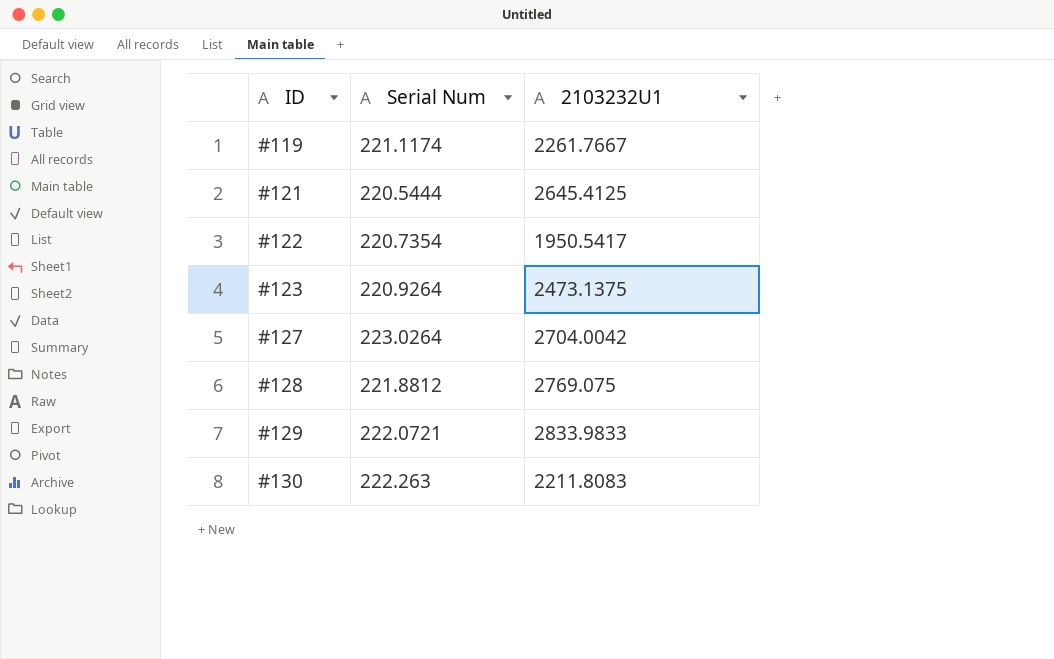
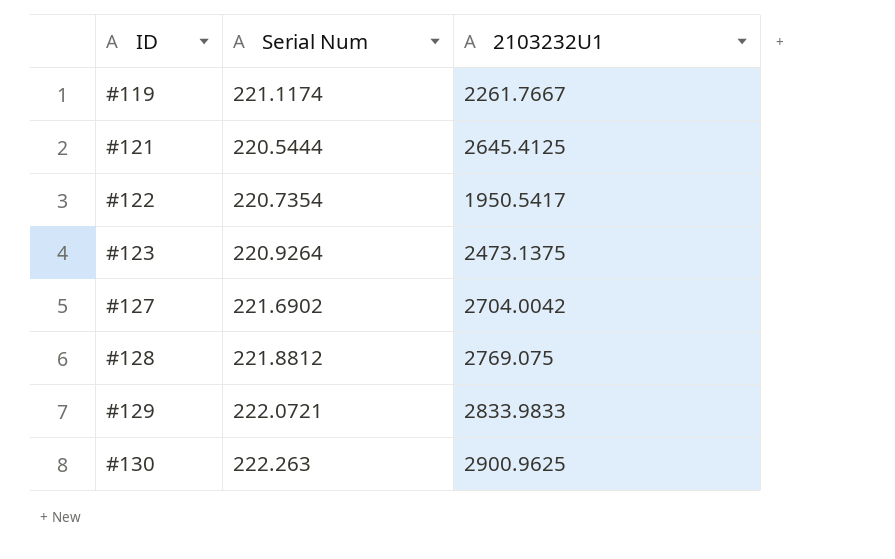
#127 | Serial Num: 223.0264 -> 221.6902
#130 | 2103232U1: 2211.8083 -> 2900.9625

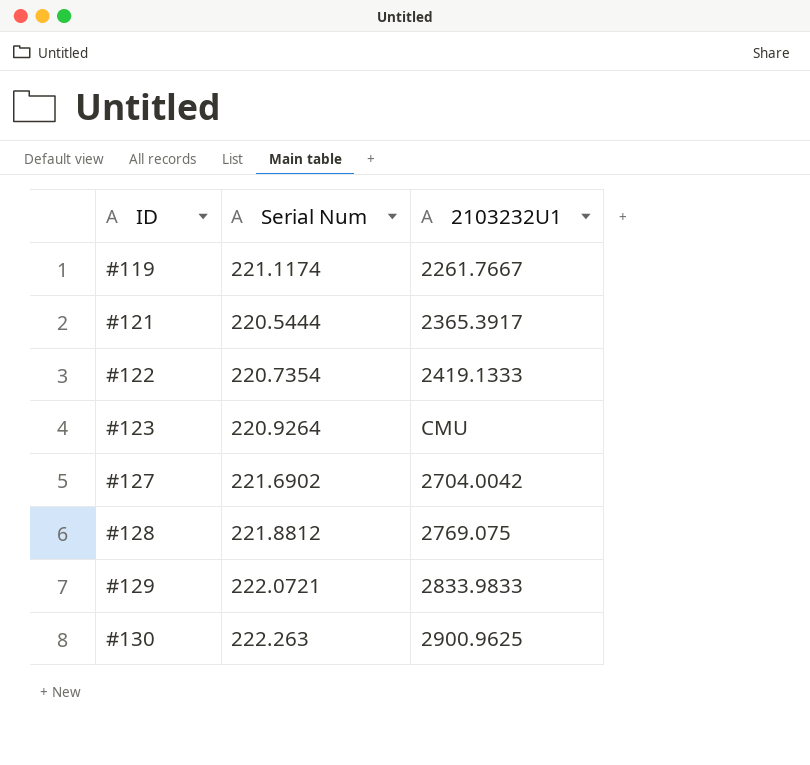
#121 | 2103232U1: 2645.4125 -> 2365.3917
#122 | 2103232U1: 1950.5417 -> 2419.1333
#123 | 2103232U1: 2473.1375 -> CMU

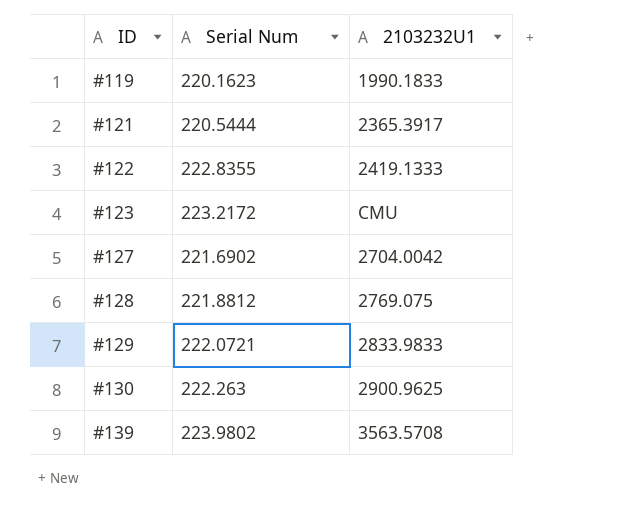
#119 | Serial Num: 221.1174 -> 220.1623
#119 | 2103232U1: 2261.7667 -> 1990.1833
#122 | Serial Num: 220.7354 -> 222.8355
#123 | Serial Num: 220.9264 -> 223.2172
row #139: none -> 223.9802 | 3563.5708

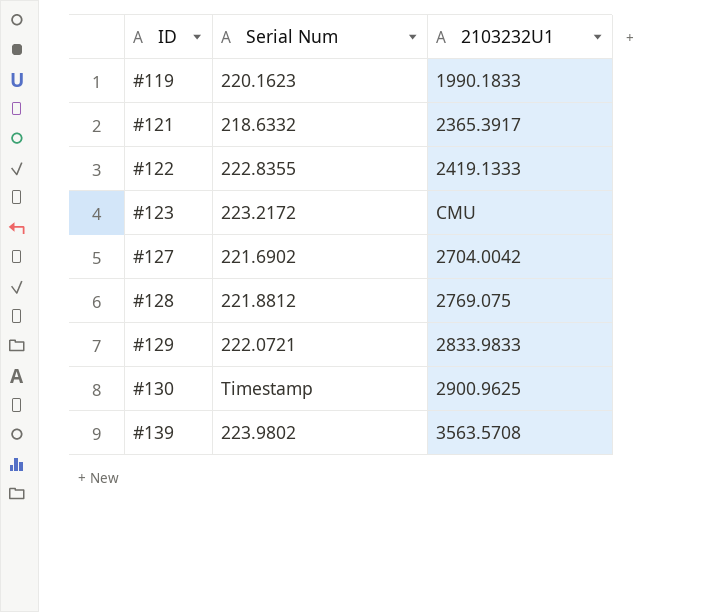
#121 | Serial Num: 220.5444 -> 218.6332
#130 | Serial Num: 222.263 -> Timestamp

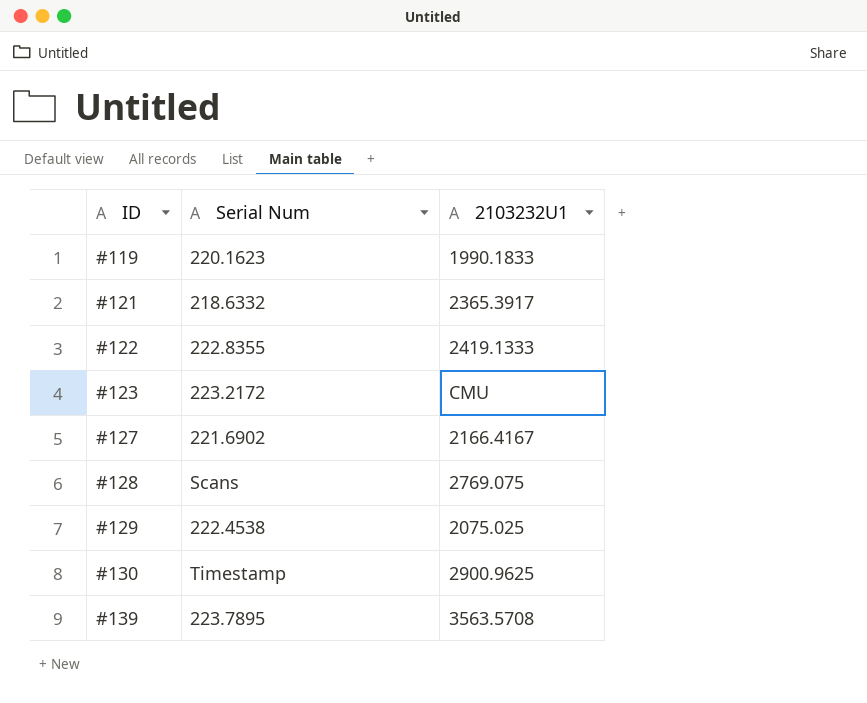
#127 | 2103232U1: 2704.0042 -> 2166.4167
#128 | Serial Num: 221.8812 -> Scans
#129 | Serial Num: 222.0721 -> 222.4538
#129 | 2103232U1: 2833.9833 -> 2075.025
#139 | Serial Num: 223.9802 -> 223.7895

